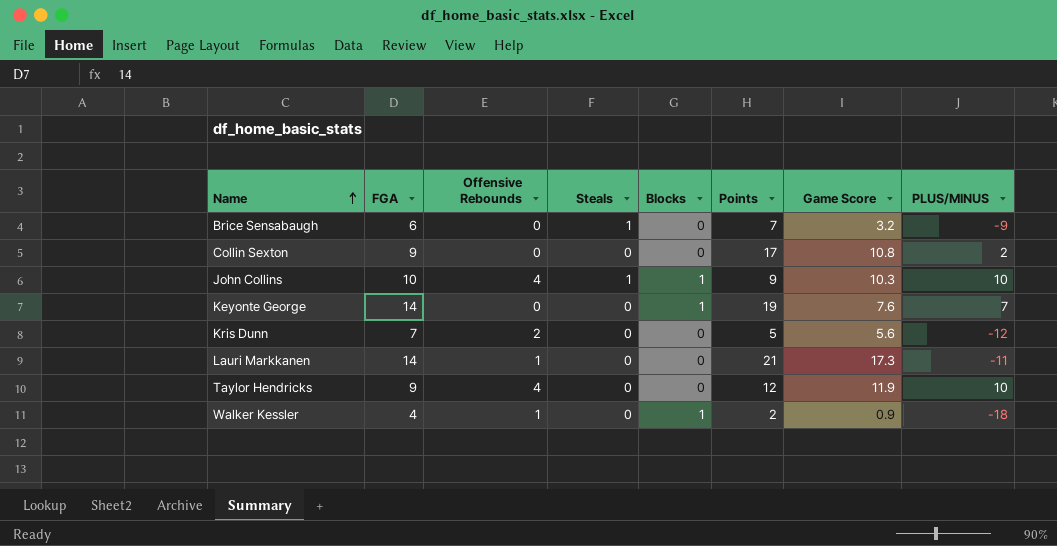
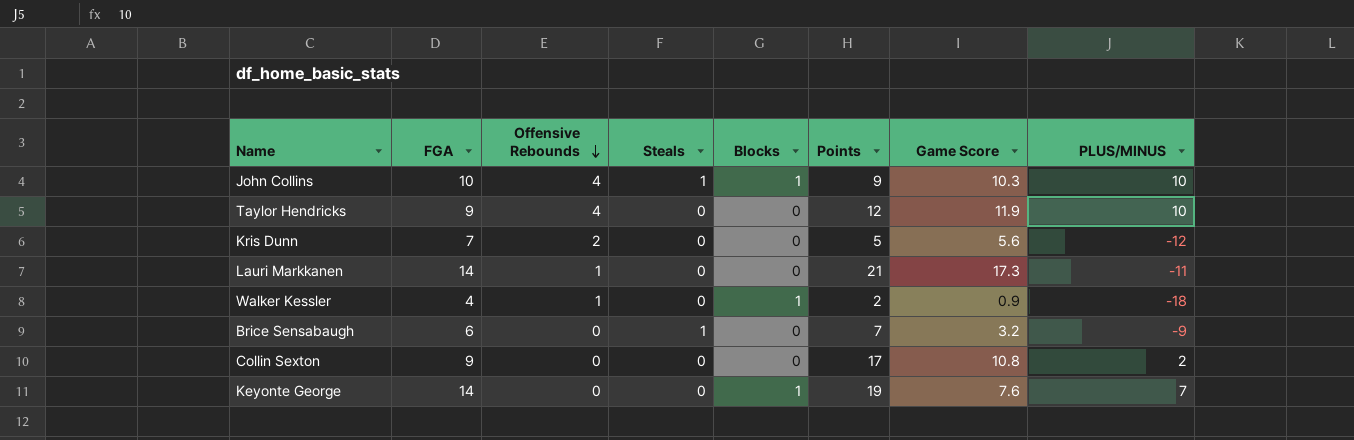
row order: Name ascending -> Offensive Rebounds descending

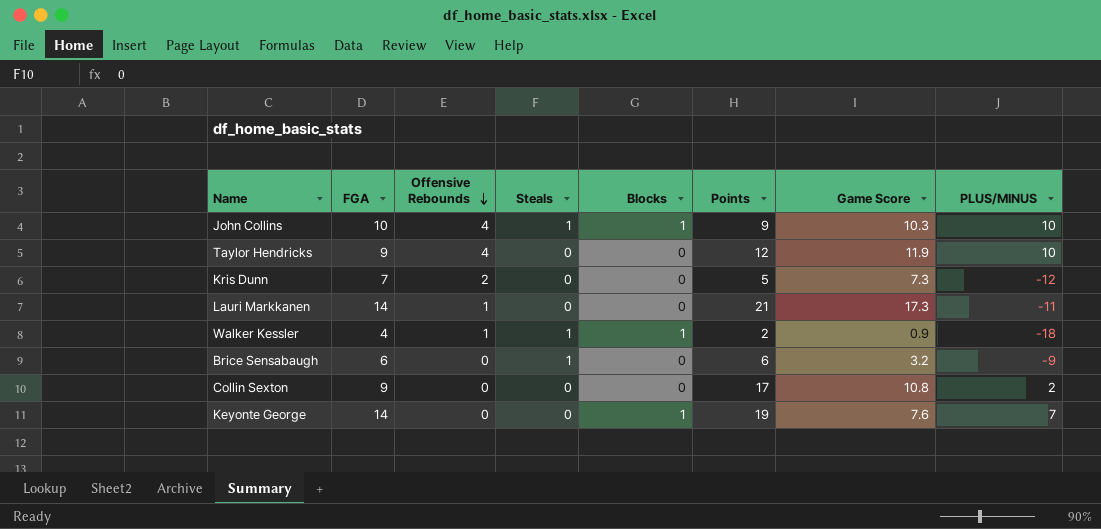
Kris Dunn | Game Score: 5.6 -> 7.3
Walker Kessler | Steals: 0 -> 1
Brice Sensabaugh | Points: 7 -> 6

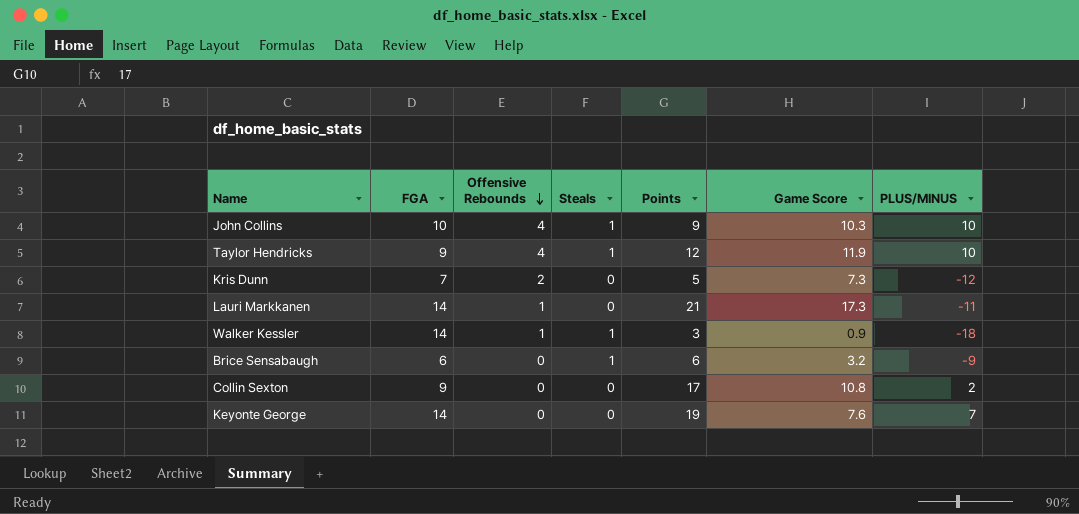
column Blocks | position: 5 -> none
Taylor Hendricks | Steals: 0 -> 1
Walker Kessler | FGA: 4 -> 14
Walker Kessler | Points: 2 -> 3

